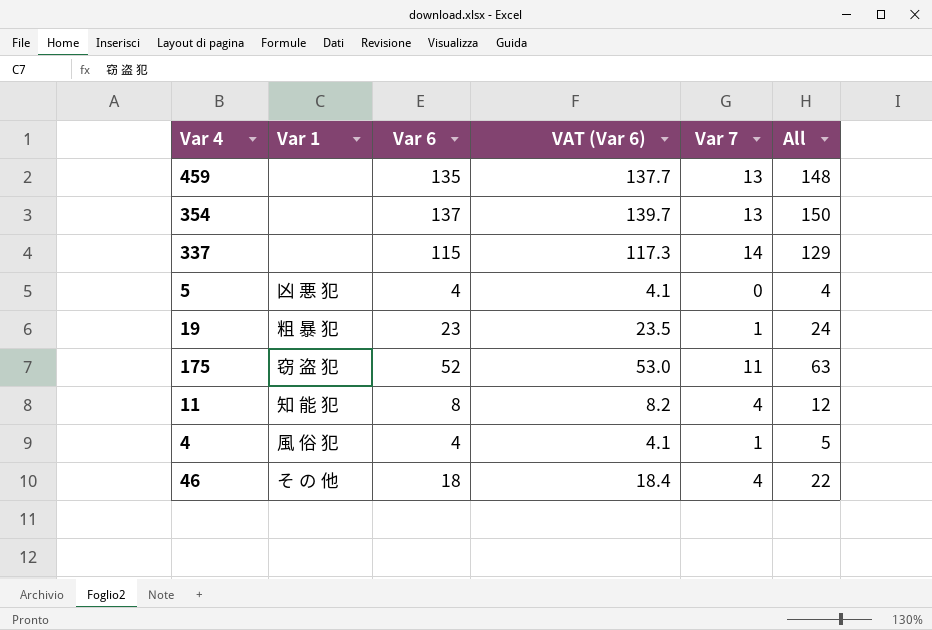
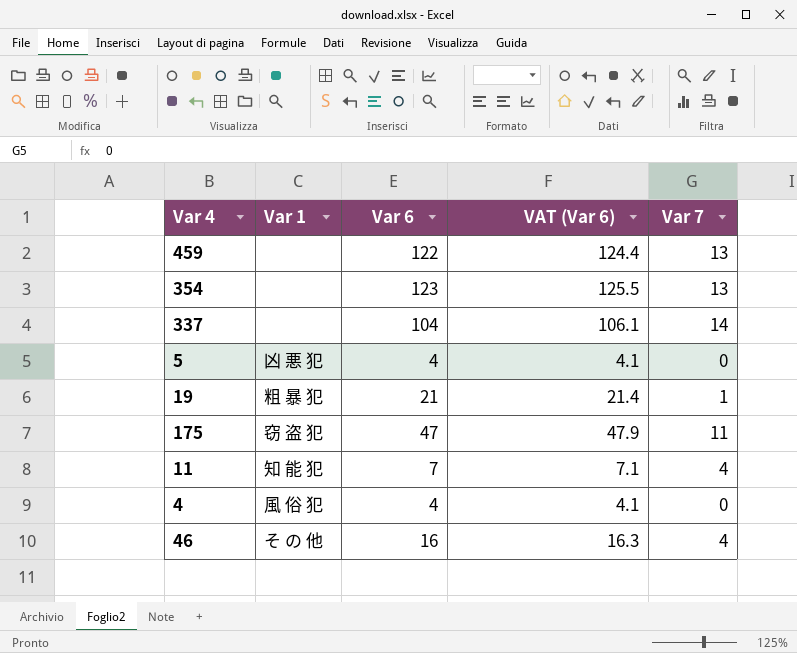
column All | formula: [Var 6] + [Var 7] -> none
459 | Var 6: 135 -> 122
459 | VAT (Var 6): 137.7 -> 124.4
354 | Var 6: 137 -> 123
354 | VAT (Var 6): 139.7 -> 125.5
337 | Var 6: 115 -> 104
337 | VAT (Var 6): 117.3 -> 106.1
19 | Var 6: 23 -> 21
19 | VAT (Var 6): 23.5 -> 21.4
175 | Var 6: 52 -> 47
175 | VAT (Var 6): 53.0 -> 47.9
11 | Var 6: 8 -> 7
11 | VAT (Var 6): 8.2 -> 7.1
4 | Var 7: 1 -> 0
46 | Var 6: 18 -> 16
46 | VAT (Var 6): 18.4 -> 16.3

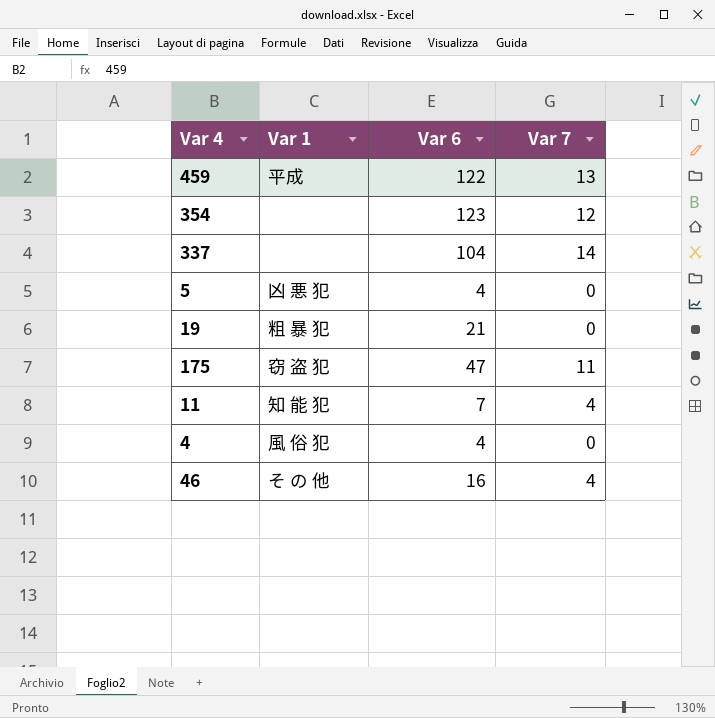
column VAT (Var 6) | formula: [Var 6] * 1.02 -> none
459 | Var 1: none -> 平成
354 | Var 7: 13 -> 12
19 | Var 7: 1 -> 0

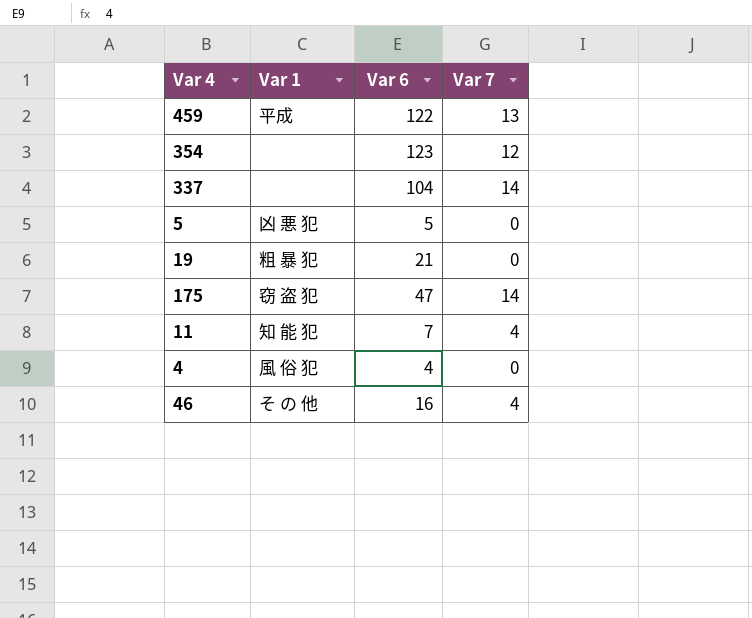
5 | Var 6: 4 -> 5
175 | Var 7: 11 -> 14

